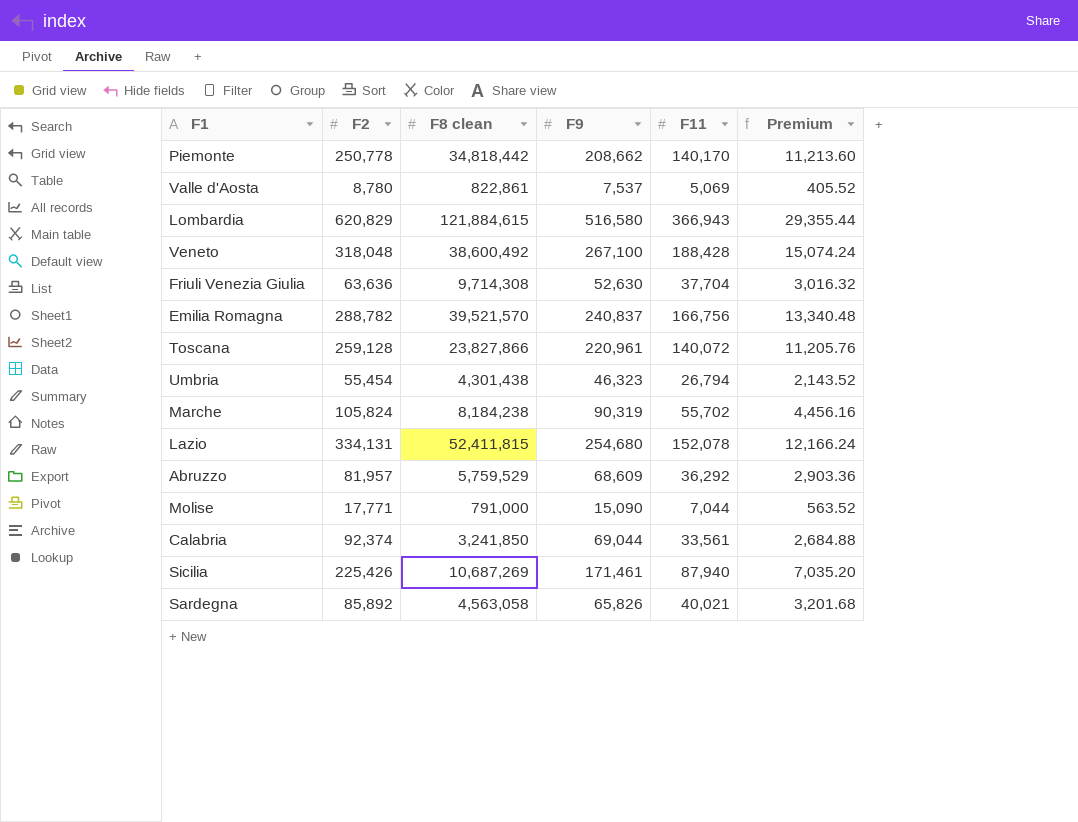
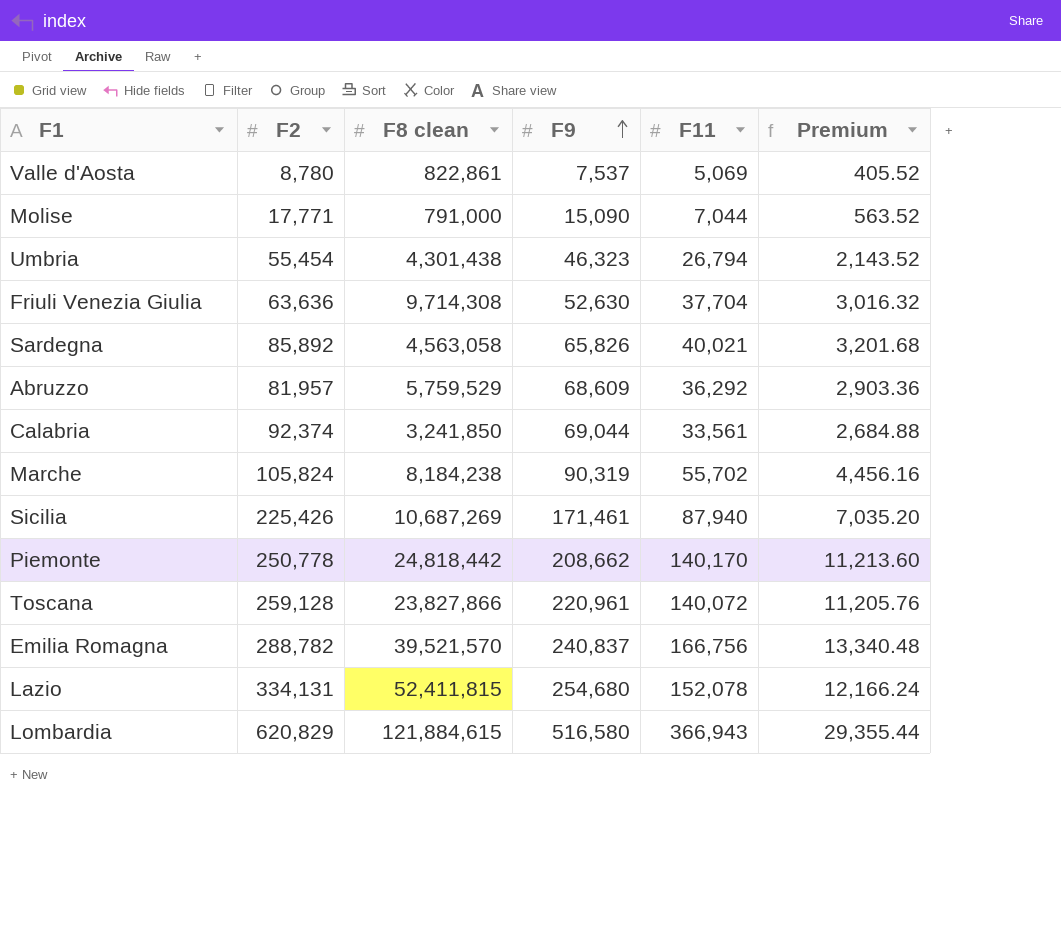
row order: none -> F9 ascending
row Veneto: 318,048 | 38,600,492 | 267,100 | 188,428 | 15,074.24 -> none
Piemonte | F8 clean: 34,818,442 -> 24,818,442

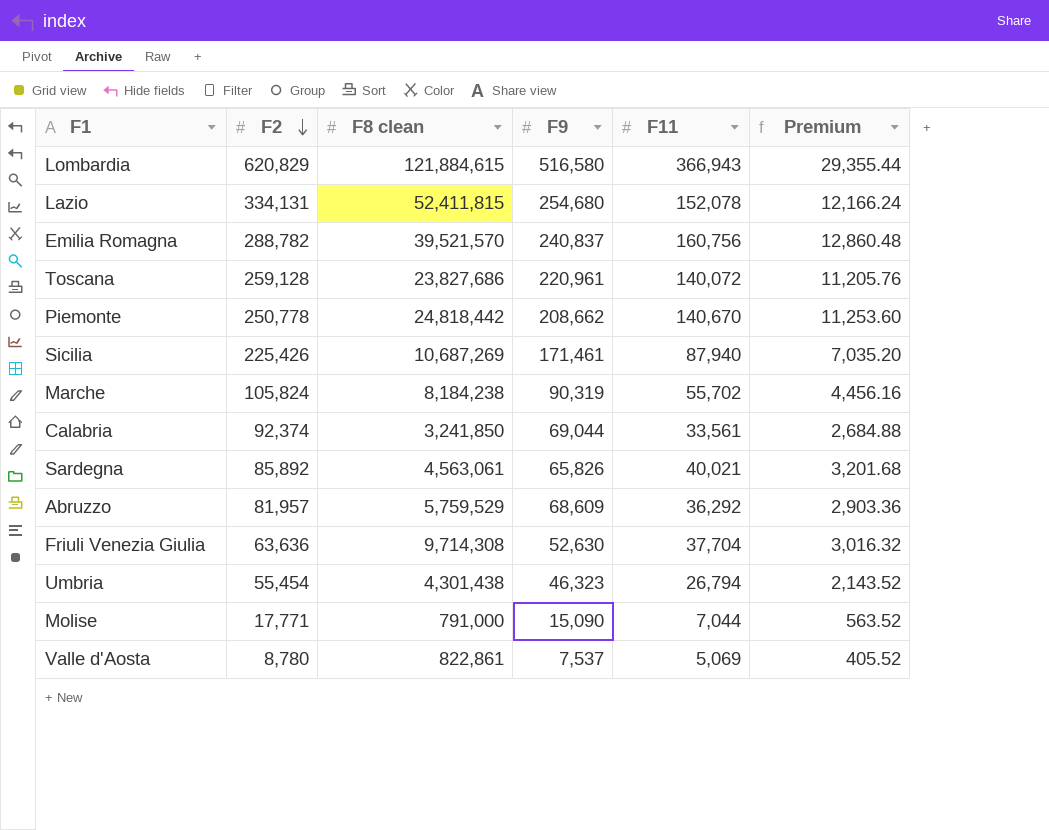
row order: F9 ascending -> F2 descending
Emilia Romagna | F11: 166,756 -> 160,756
Emilia Romagna | Premium: 13,340.48 -> 12,860.48
Toscana | F8 clean: 23,827,866 -> 23,827,686
Piemonte | F11: 140,170 -> 140,670
Piemonte | Premium: 11,213.60 -> 11,253.60
Sardegna | F8 clean: 4,563,058 -> 4,563,061

